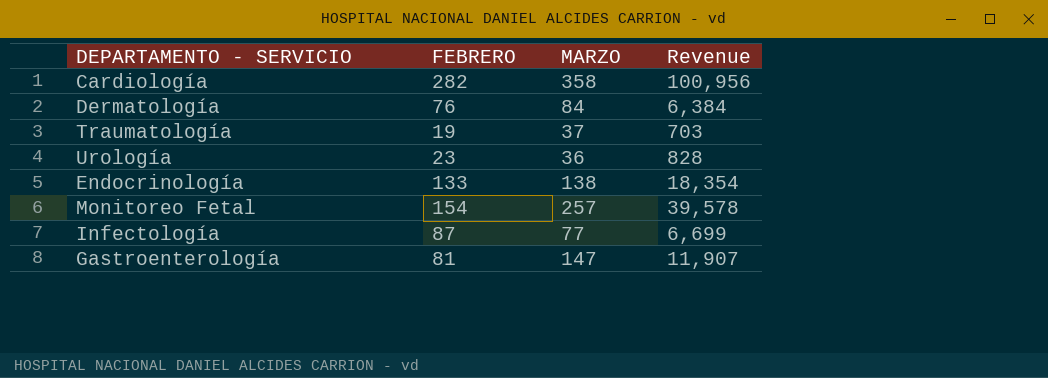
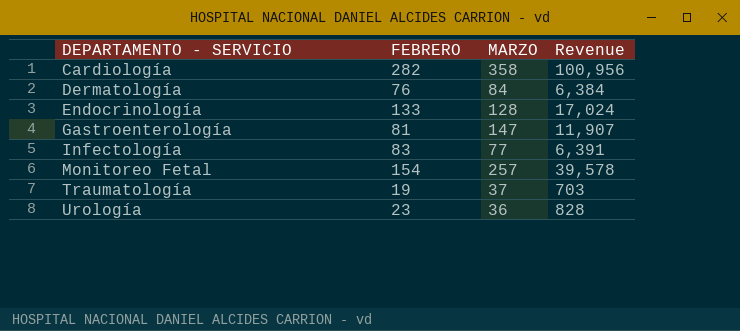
row order: none -> DEPARTAMENTO - SERVICIO ascending
Endocrinología | MARZO: 138 -> 128
Endocrinología | Revenue: 18,354 -> 17,024
Infectología | FEBRERO: 87 -> 83
Infectología | Revenue: 6,699 -> 6,391

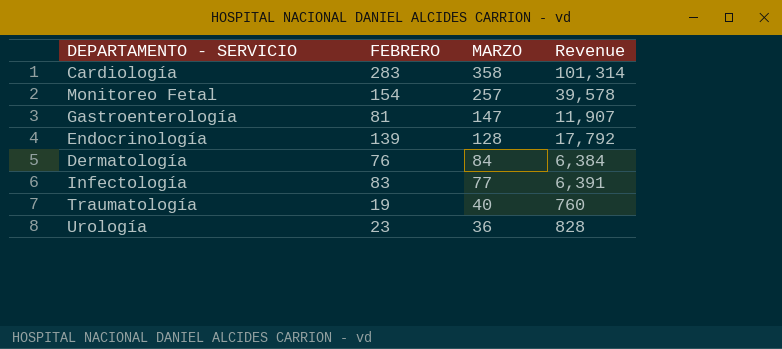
row order: DEPARTAMENTO - SERVICIO ascending -> MARZO descending
Cardiología | FEBRERO: 282 -> 283
Cardiología | Revenue: 100,956 -> 101,314
Endocrinología | FEBRERO: 133 -> 139
Endocrinología | Revenue: 17,024 -> 17,792
Traumatología | MARZO: 37 -> 40
Traumatología | Revenue: 703 -> 760

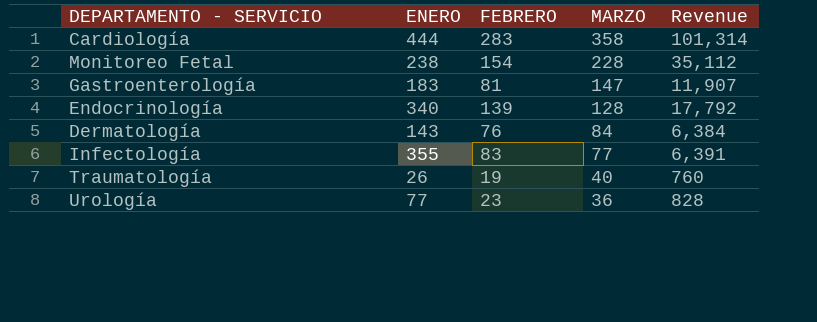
column ENERO | position: none -> 2
Monitoreo Fetal | MARZO: 257 -> 228
Monitoreo Fetal | Revenue: 39,578 -> 35,112

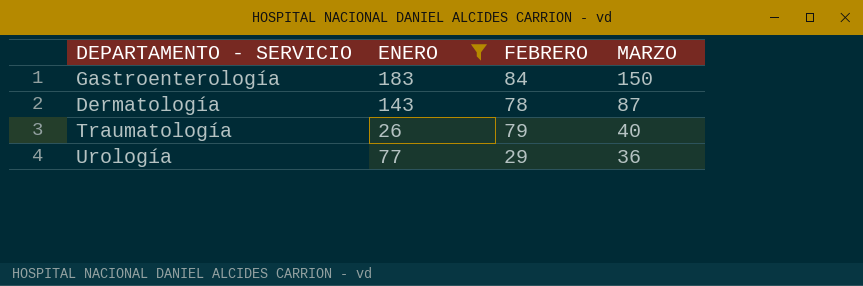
filter: none -> ENERO <= 183
column Revenue | formula: [FEBRERO] * [MARZO] -> none
Gastroenterología | FEBRERO: 81 -> 84
Gastroenterología | MARZO: 147 -> 150
Dermatología | FEBRERO: 76 -> 78
Dermatología | MARZO: 84 -> 87
Traumatología | FEBRERO: 19 -> 79
Urología | FEBRERO: 23 -> 29

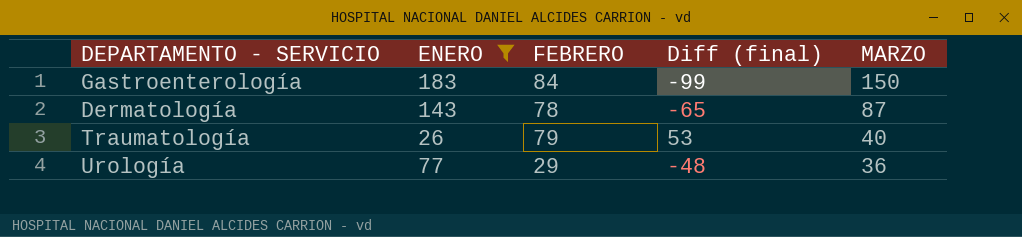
column Diff (final) | formula: none -> [FEBRERO] - [ENERO]

